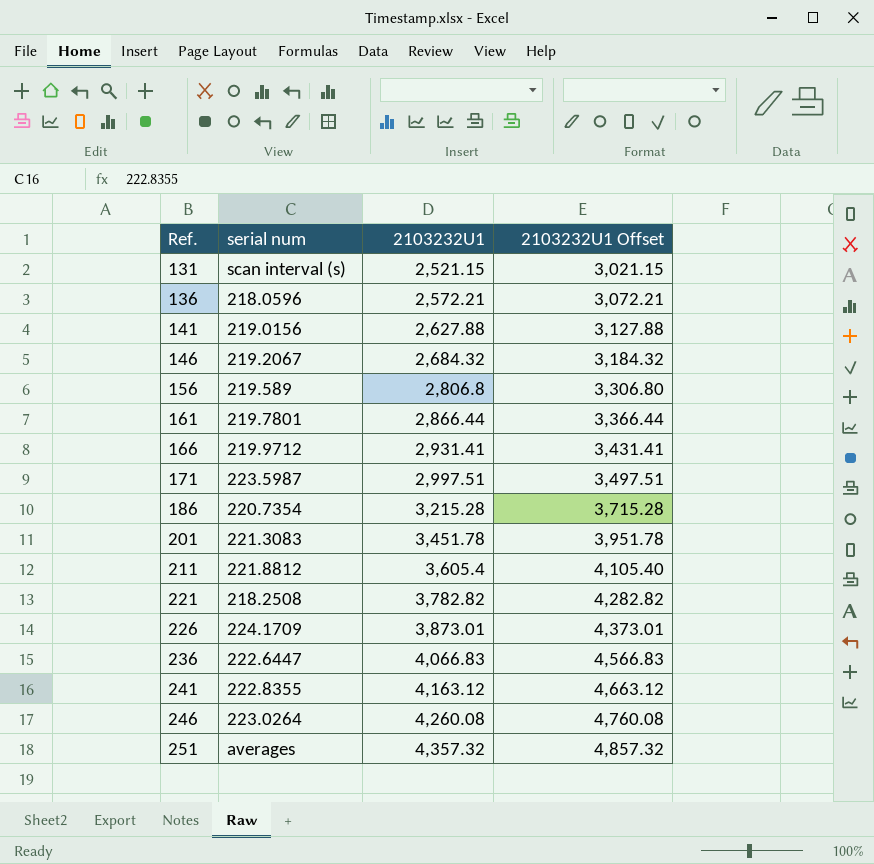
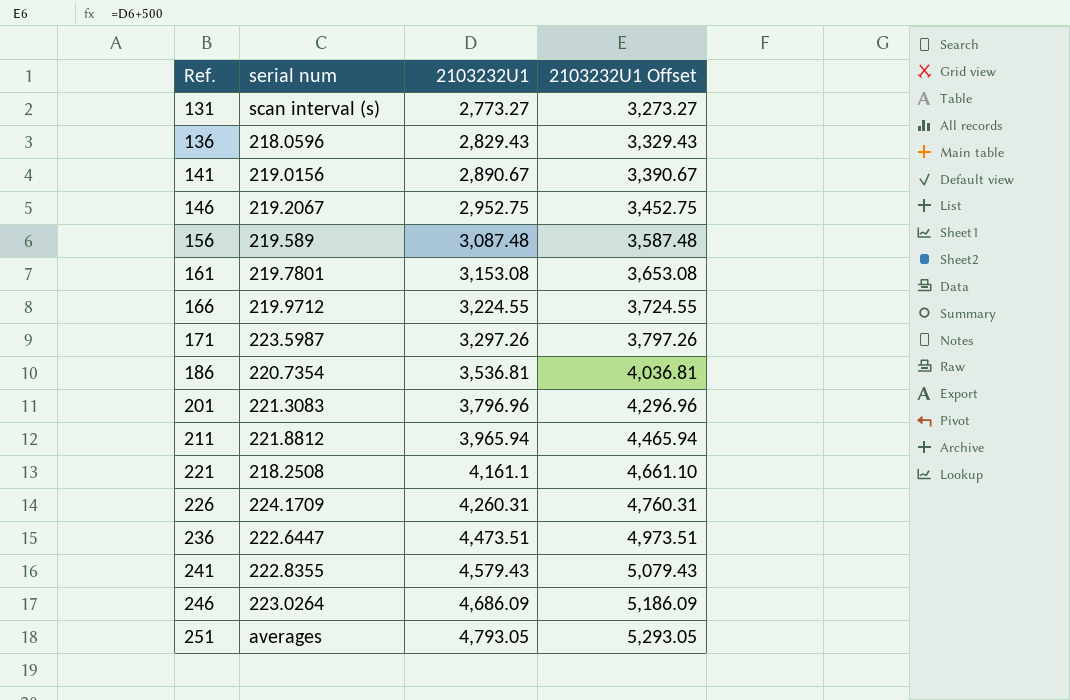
131 | 2103232U1: 2,521.15 -> 2,773.27
131 | 2103232U1 Offset: 3,021.15 -> 3,273.27
136 | 2103232U1: 2,572.21 -> 2,829.43
136 | 2103232U1 Offset: 3,072.21 -> 3,329.43
141 | 2103232U1: 2,627.88 -> 2,890.67
141 | 2103232U1 Offset: 3,127.88 -> 3,390.67
146 | 2103232U1: 2,684.32 -> 2,952.75
146 | 2103232U1 Offset: 3,184.32 -> 3,452.75
156 | 2103232U1: 2,806.8 -> 3,087.48
156 | 2103232U1 Offset: 3,306.80 -> 3,587.48
161 | 2103232U1: 2,866.44 -> 3,153.08
161 | 2103232U1 Offset: 3,366.44 -> 3,653.08
166 | 2103232U1: 2,931.41 -> 3,224.55
166 | 2103232U1 Offset: 3,431.41 -> 3,724.55
171 | 2103232U1: 2,997.51 -> 3,297.26
171 | 2103232U1 Offset: 3,497.51 -> 3,797.26
186 | 2103232U1: 3,215.28 -> 3,536.81
186 | 2103232U1 Offset: 3,715.28 -> 4,036.81
201 | 2103232U1: 3,451.78 -> 3,796.96
201 | 2103232U1 Offset: 3,951.78 -> 4,296.96
211 | 2103232U1: 3,605.4 -> 3,965.94
211 | 2103232U1 Offset: 4,105.40 -> 4,465.94
221 | 2103232U1: 3,782.82 -> 4,161.1
221 | 2103232U1 Offset: 4,282.82 -> 4,661.10
226 | 2103232U1: 3,873.01 -> 4,260.31
226 | 2103232U1 Offset: 4,373.01 -> 4,760.31
236 | 2103232U1: 4,066.83 -> 4,473.51
236 | 2103232U1 Offset: 4,566.83 -> 4,973.51
241 | 2103232U1: 4,163.12 -> 4,579.43
241 | 2103232U1 Offset: 4,663.12 -> 5,079.43
246 | 2103232U1: 4,260.08 -> 4,686.09
246 | 2103232U1 Offset: 4,760.08 -> 5,186.09
251 | 2103232U1: 4,357.32 -> 4,793.05
251 | 2103232U1 Offset: 4,857.32 -> 5,293.05

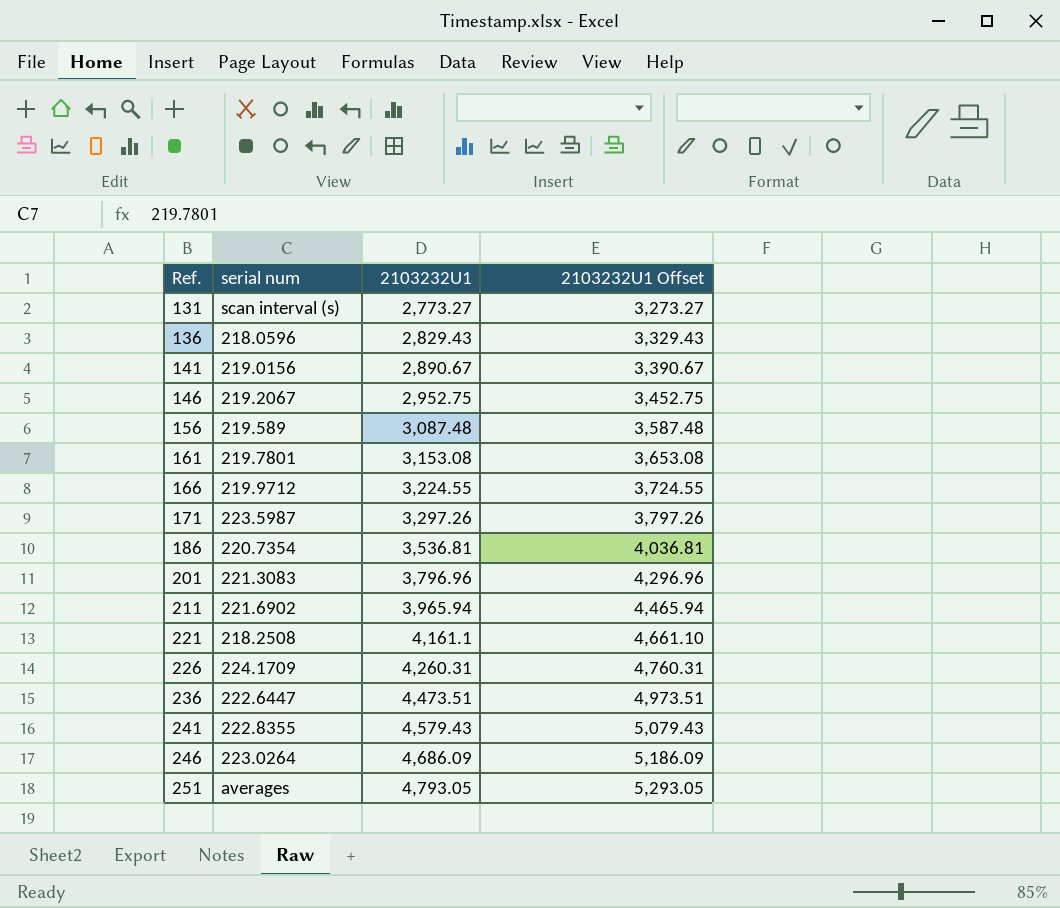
211 | serial num: 221.8812 -> 221.6902

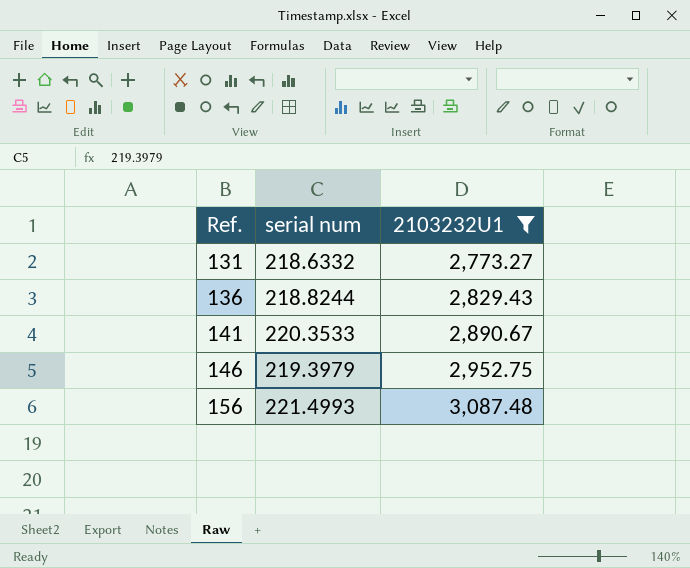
filter: none -> 2103232U1 <= 3,087.48
column 2103232U1 Offset | formula: [2103232U1] + 500 -> none
131 | serial num: scan interval (s) -> 218.6332
136 | serial num: 218.0596 -> 218.8244
141 | serial num: 219.0156 -> 220.3533
146 | serial num: 219.2067 -> 219.3979
156 | serial num: 219.589 -> 221.4993

